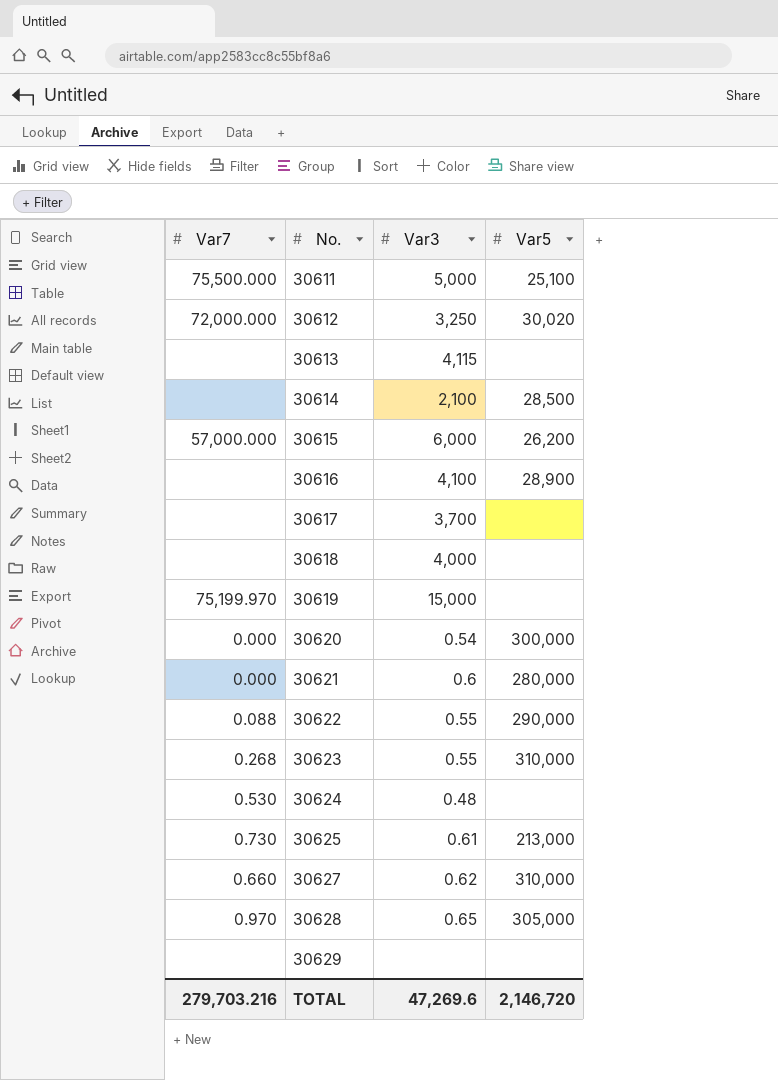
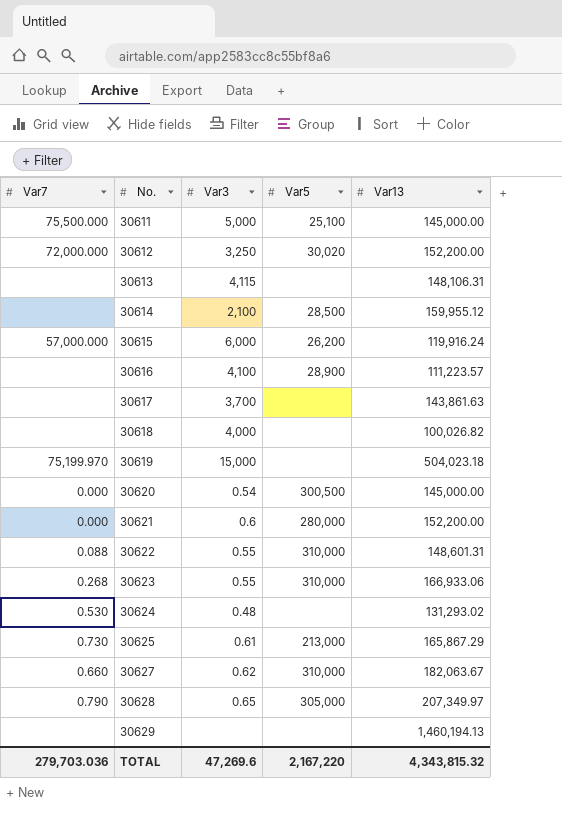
column Var13 | position: none -> 5
30620 | Var5: 300,000 -> 300,500
30622 | Var5: 290,000 -> 310,000
30628 | Var7: 0.970 -> 0.790
TOTAL | Var7: 279,703.216 -> 279,703.036
TOTAL | Var5: 2,146,720 -> 2,167,220

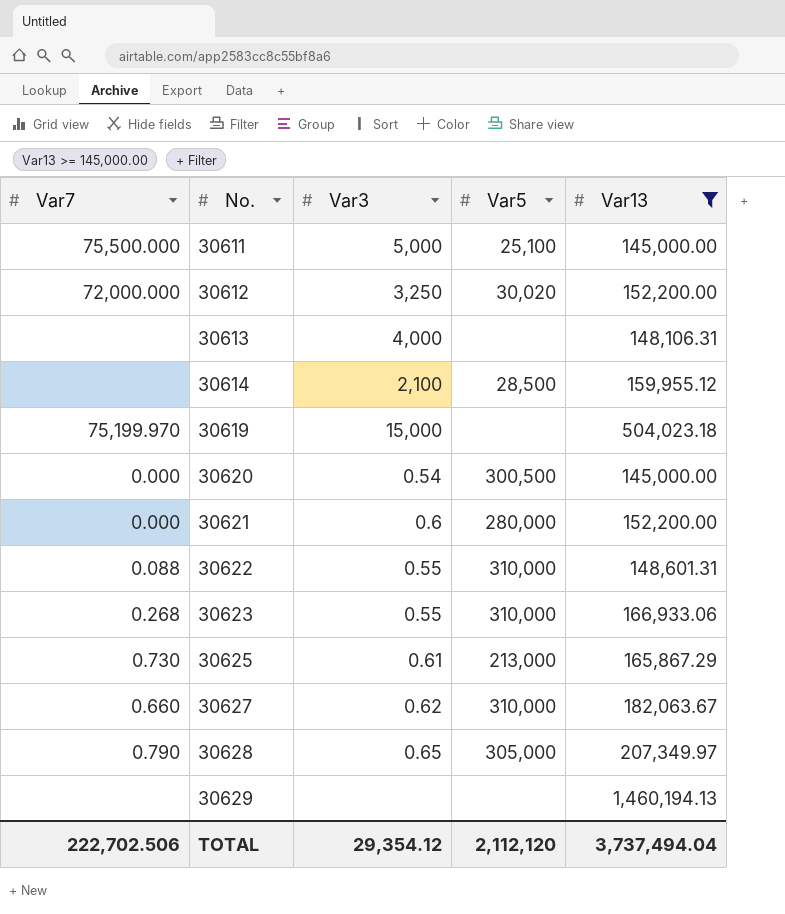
filter: none -> Var13 >= 145,000.00
30613 | Var3: 4,115 -> 4,000
TOTAL | Var7: 279,703.036 -> 222,702.506
TOTAL | Var3: 47,269.6 -> 29,354.12
TOTAL | Var5: 2,167,220 -> 2,112,120
TOTAL | Var13: 4,343,815.32 -> 3,737,494.04

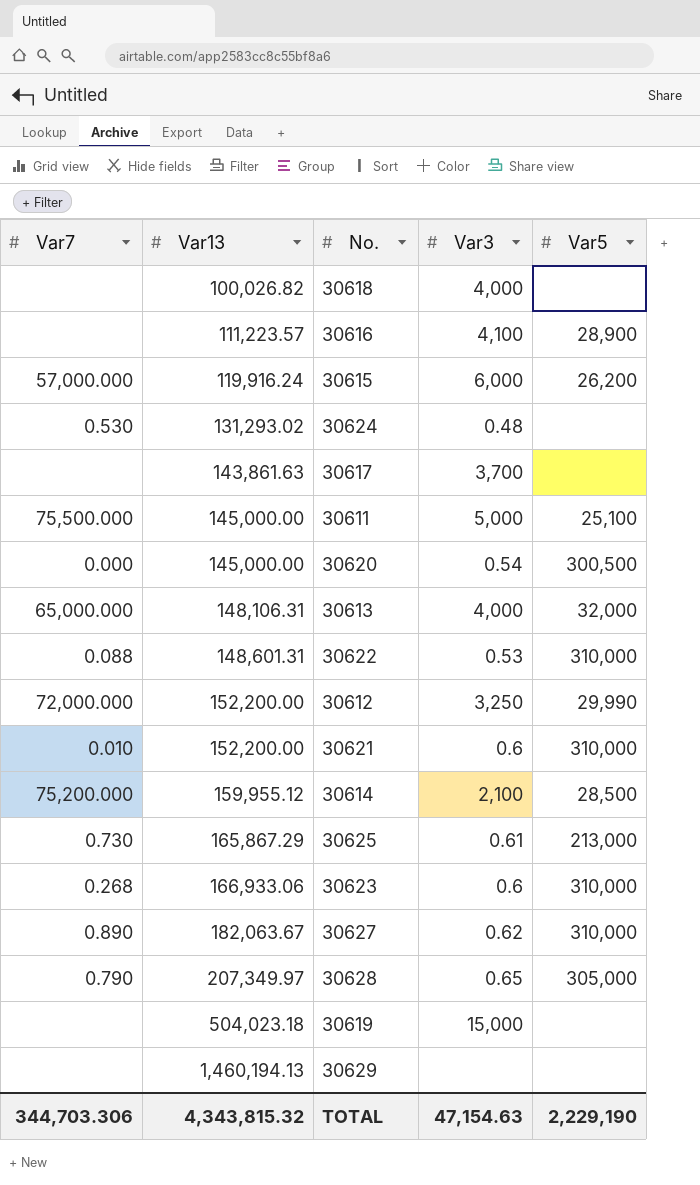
filter: Var13 >= 145,000.00 -> none
row order: No. ascending -> Var13 ascending
column Var13 | position: 5 -> 2
30613 | Var7: none -> 65,000.000
30613 | Var5: none -> 32,000
30622 | Var3: 0.55 -> 0.53
30612 | Var5: 30,020 -> 29,990
30621 | Var7: 0.000 -> 0.010
30621 | Var5: 280,000 -> 310,000
30614 | Var7: none -> 75,200.000
30623 | Var3: 0.55 -> 0.6
30627 | Var7: 0.660 -> 0.890
30619 | Var7: 75,199.970 -> none
TOTAL | Var7: 222,702.506 -> 344,703.306
TOTAL | Var13: 3,737,494.04 -> 4,343,815.32
TOTAL | Var3: 29,354.12 -> 47,154.63
TOTAL | Var5: 2,112,120 -> 2,229,190

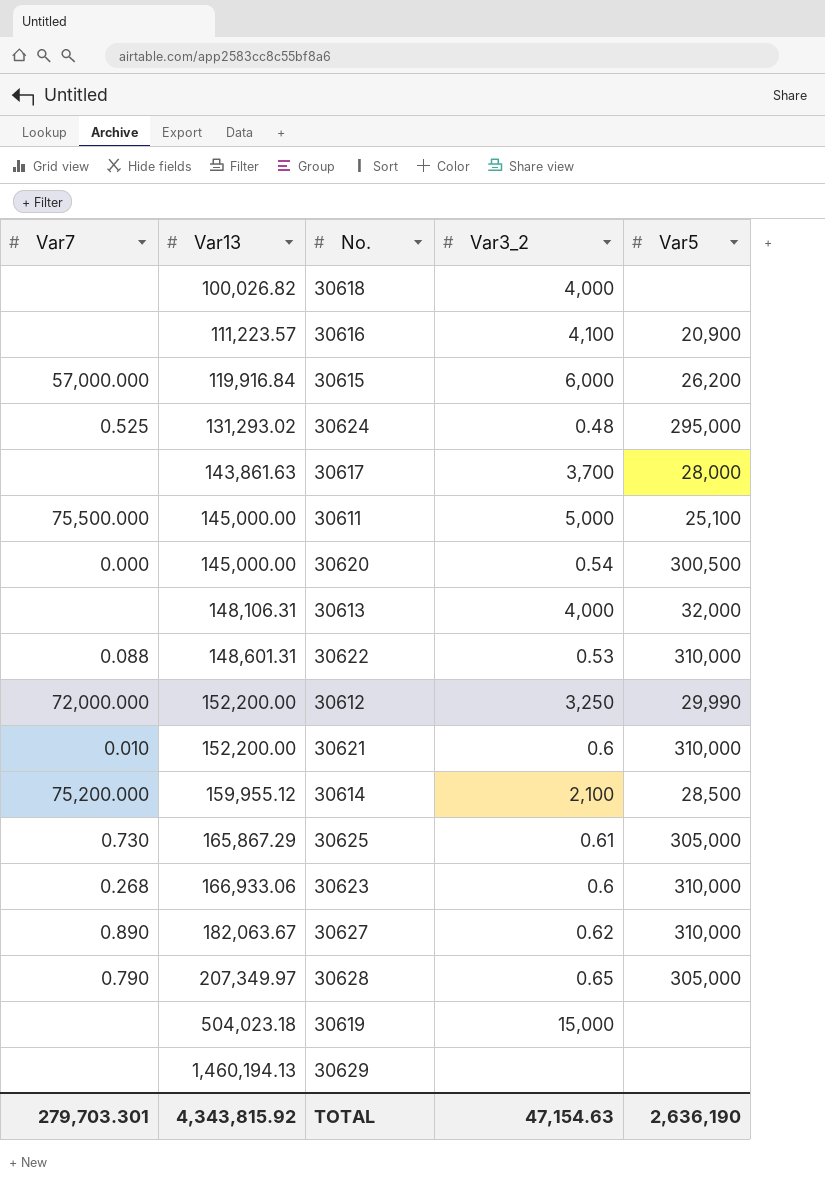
column name: Var3 -> Var3_2
30616 | Var5: 28,900 -> 20,900
30615 | Var13: 119,916.24 -> 119,916.84
30624 | Var7: 0.530 -> 0.525
30624 | Var5: none -> 295,000
30617 | Var5: none -> 28,000
30613 | Var7: 65,000.000 -> none
30625 | Var5: 213,000 -> 305,000
TOTAL | Var7: 344,703.306 -> 279,703.301
TOTAL | Var13: 4,343,815.32 -> 4,343,815.92
TOTAL | Var5: 2,229,190 -> 2,636,190

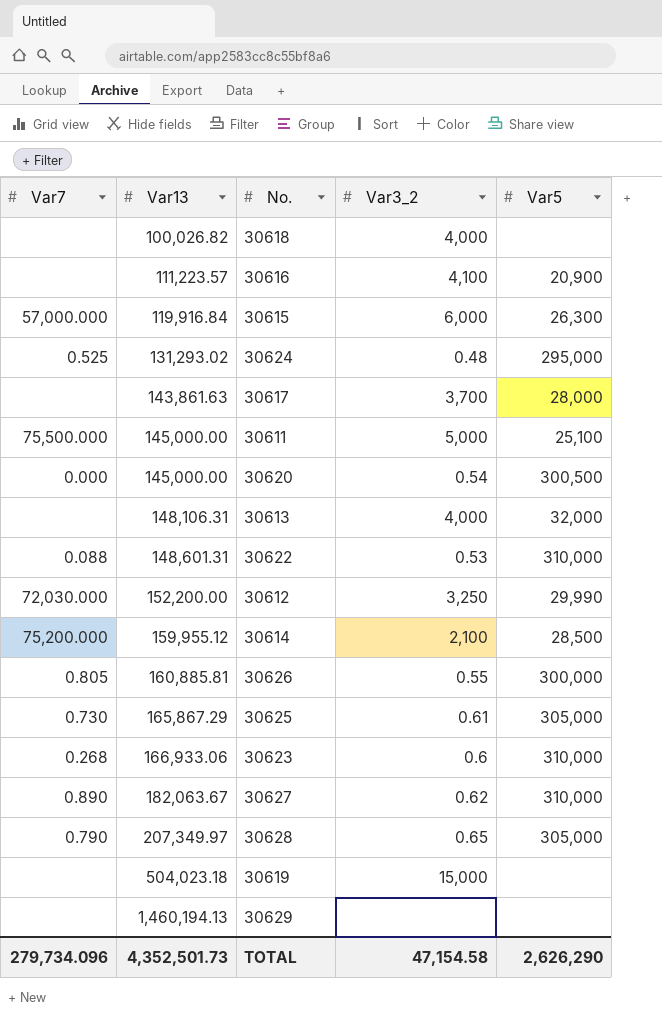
row 30621: 0.010 | 152,200.00 | 0.6 | 310,000 -> none
30615 | Var5: 26,200 -> 26,300
30612 | Var7: 72,000.000 -> 72,030.000
row 30626: none -> 0.805 | 160,885.81 | 0.55 | 300,000
TOTAL | Var7: 279,703.301 -> 279,734.096
TOTAL | Var13: 4,343,815.92 -> 4,352,501.73
TOTAL | Var3_2: 47,154.63 -> 47,154.58
TOTAL | Var5: 2,636,190 -> 2,626,290

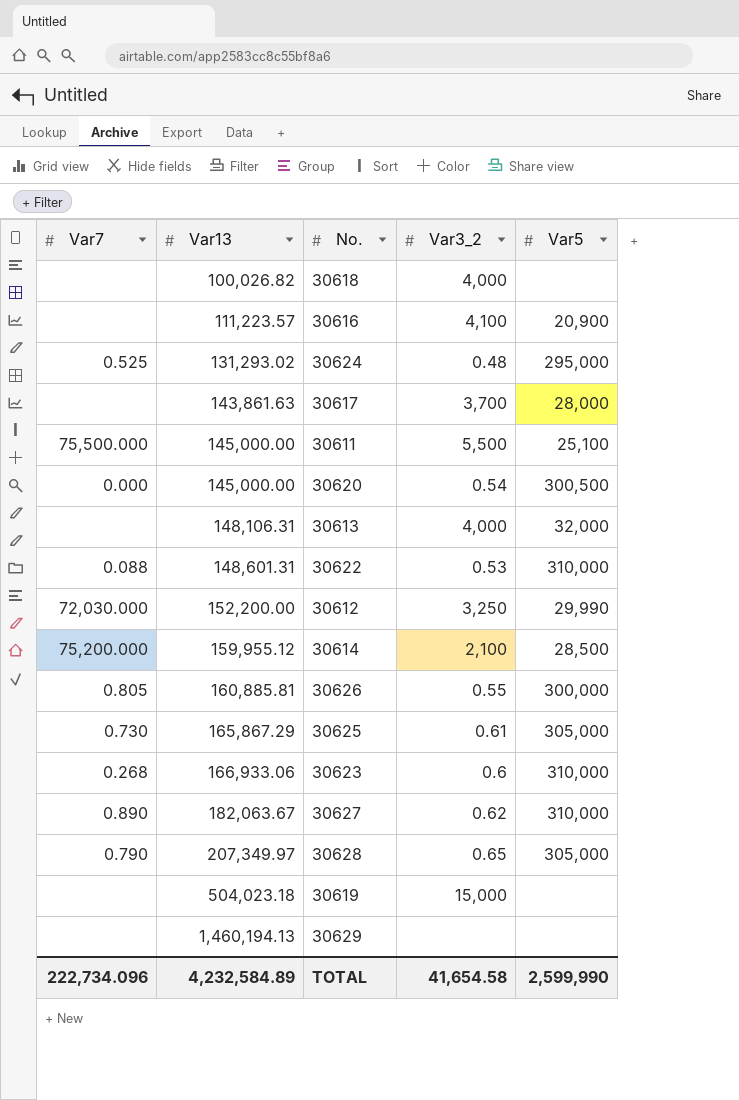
row 30615: 57,000.000 | 119,916.84 | 6,000 | 26,300 -> none
30611 | Var3_2: 5,000 -> 5,500
TOTAL | Var7: 279,734.096 -> 222,734.096
TOTAL | Var13: 4,352,501.73 -> 4,232,584.89
TOTAL | Var3_2: 47,154.58 -> 41,654.58
TOTAL | Var5: 2,626,290 -> 2,599,990

